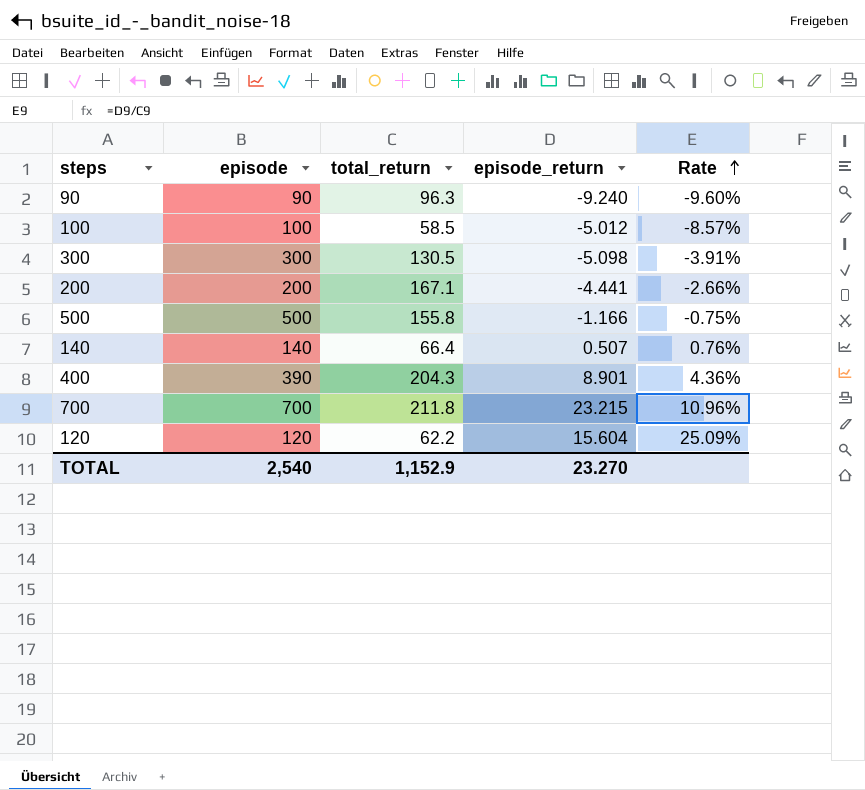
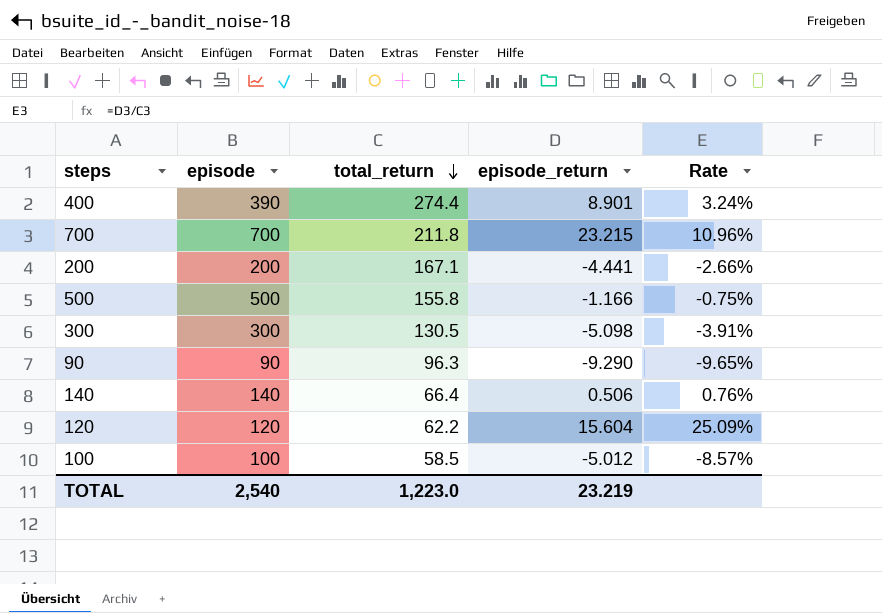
row order: Rate ascending -> total_return descending
400 | total_return: 204.3 -> 274.4
400 | Rate: 4.36% -> 3.24%
90 | episode_return: -9.240 -> -9.290
90 | Rate: -9.60% -> -9.65%
140 | episode_return: 0.507 -> 0.506
TOTAL | total_return: 1,152.9 -> 1,223.0
TOTAL | episode_return: 23.270 -> 23.219

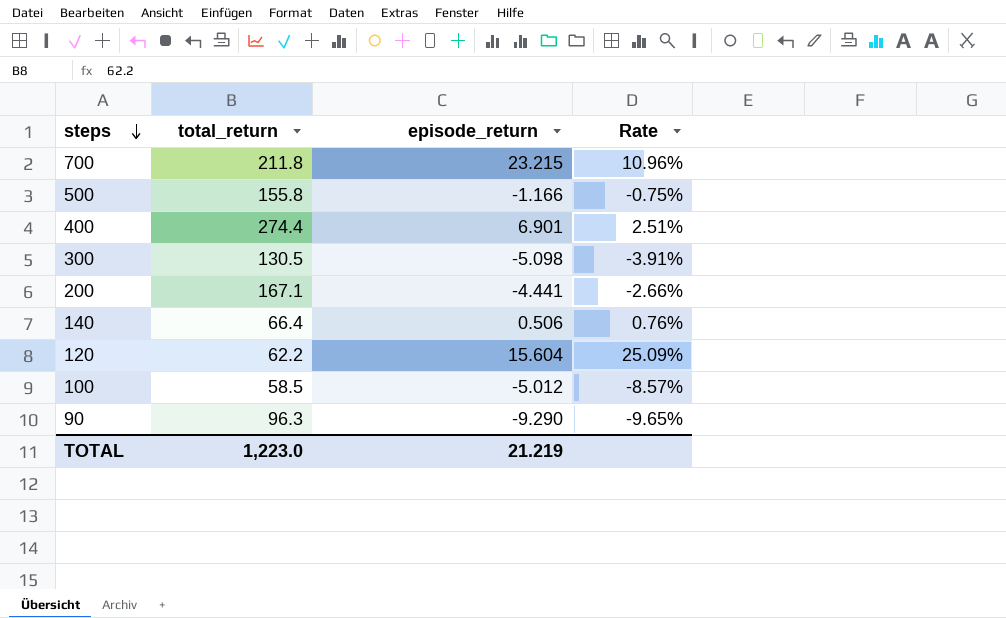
row order: total_return descending -> steps descending
column episode | position: 2 -> none
400 | episode_return: 8.901 -> 6.901
400 | Rate: 3.24% -> 2.51%
TOTAL | episode_return: 23.219 -> 21.219

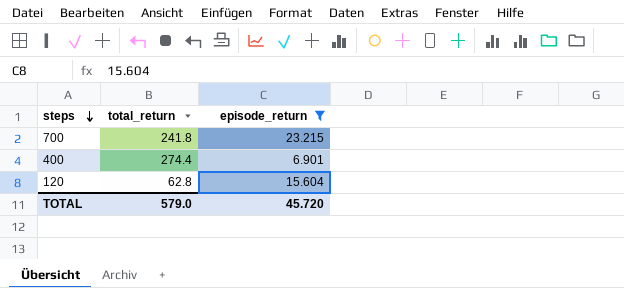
filter: none -> episode_return >= 6.901
column Rate | formula: [episode_return] / [total_return] -> none
700 | total_return: 211.8 -> 241.8
120 | total_return: 62.2 -> 62.8
TOTAL | total_return: 1,223.0 -> 579.0
TOTAL | episode_return: 21.219 -> 45.720

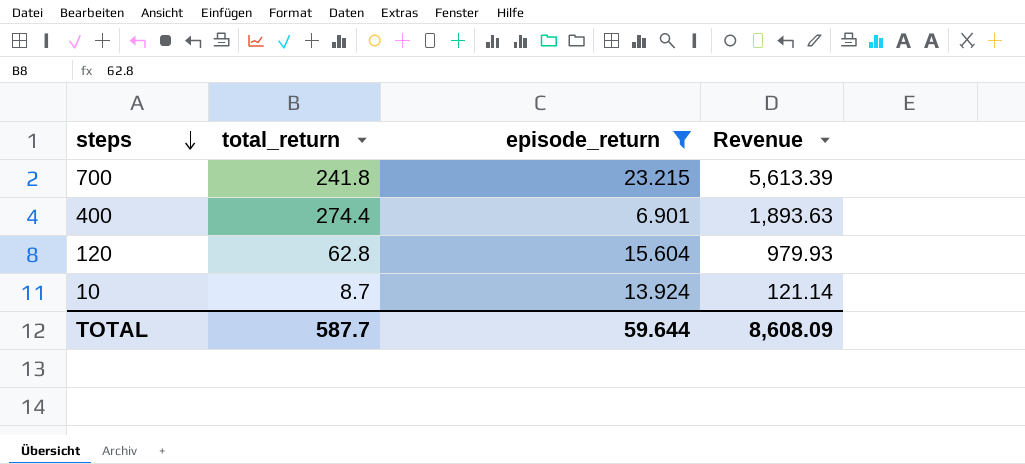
column Revenue | formula: none -> [total_return] * [episode_return]
row 10: none -> 8.7 | 13.924 | 121.14
TOTAL | total_return: 579.0 -> 587.7
TOTAL | episode_return: 45.720 -> 59.644

